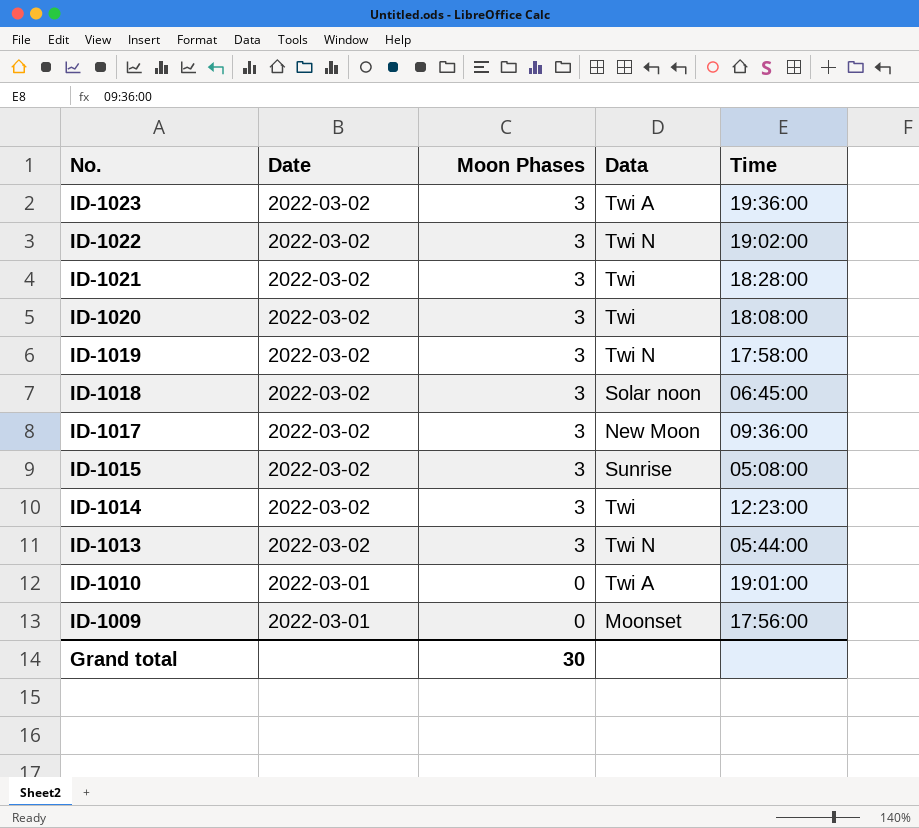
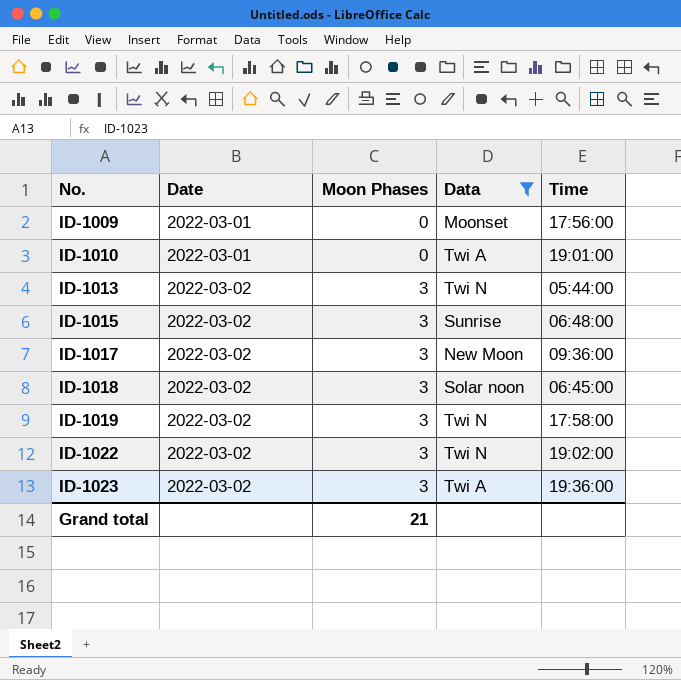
filter: none -> Data != Twi
row order: No. descending -> No. ascending
ID-1015 | Time: 05:08:00 -> 06:48:00
Grand total | Moon Phases: 30 -> 21

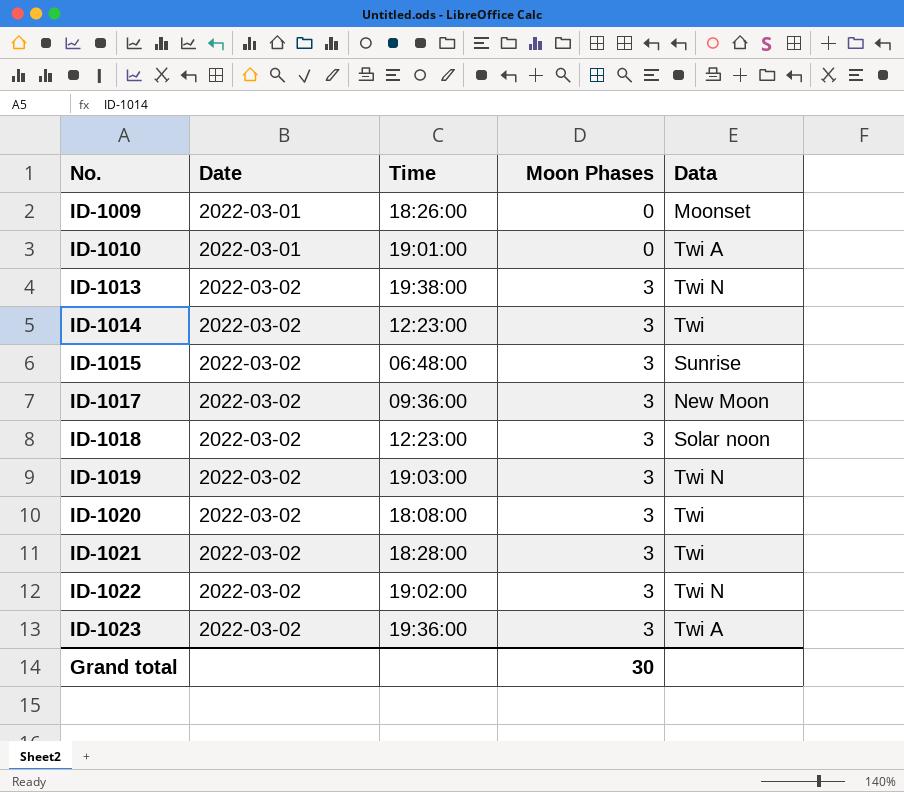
filter: Data != Twi -> none
column Time | position: 5 -> 3
ID-1009 | Time: 17:56:00 -> 18:26:00
ID-1013 | Time: 05:44:00 -> 19:38:00
ID-1018 | Time: 06:45:00 -> 12:23:00
ID-1019 | Time: 17:58:00 -> 19:03:00
Grand total | Moon Phases: 21 -> 30

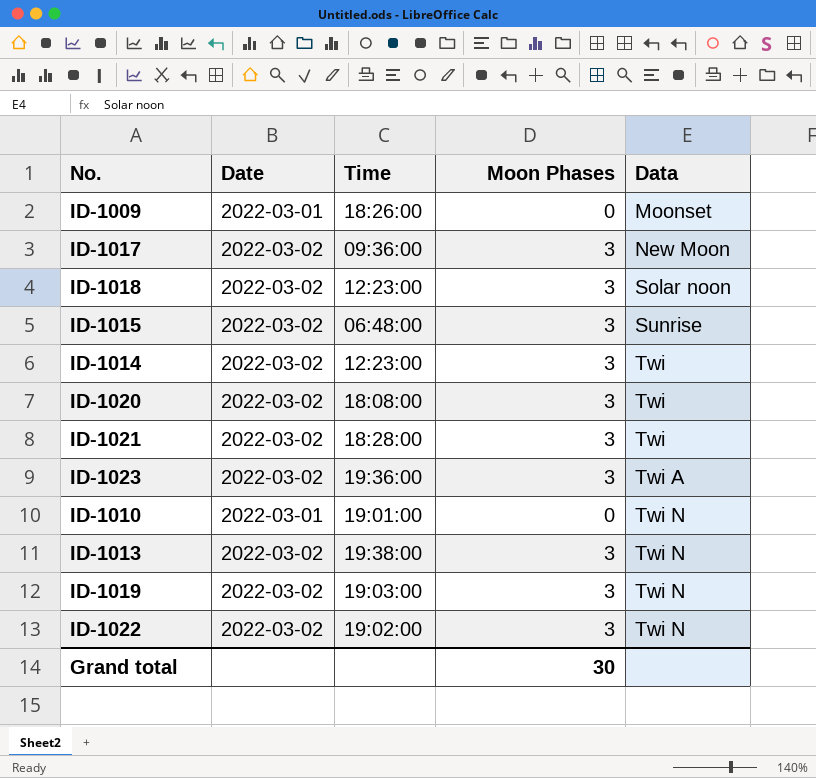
row order: No. ascending -> Data ascending
ID-1010 | Data: Twi A -> Twi N

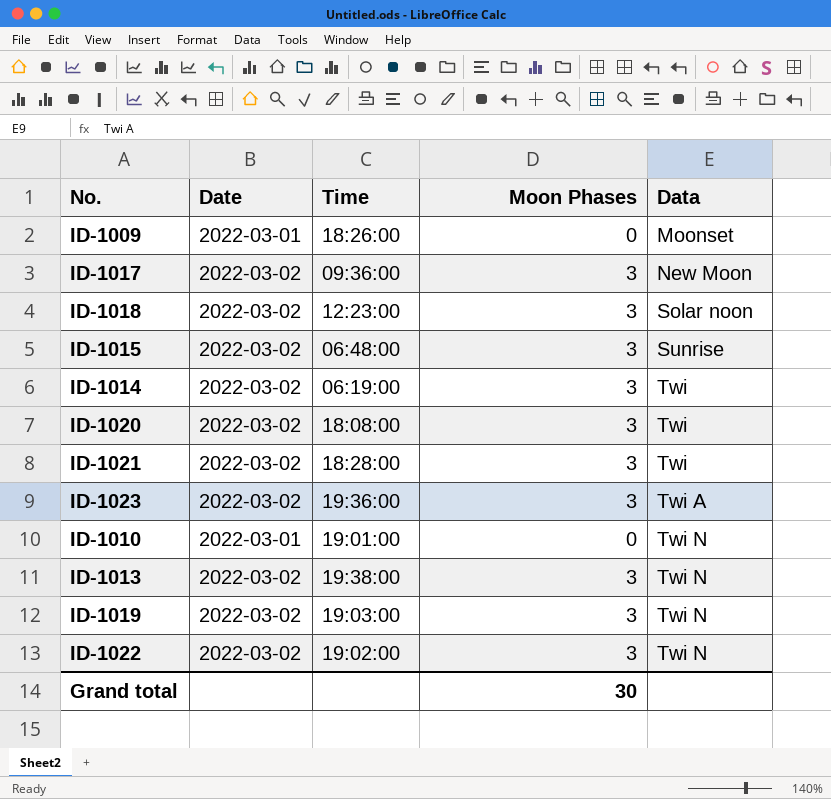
ID-1014 | Time: 12:23:00 -> 06:19:00

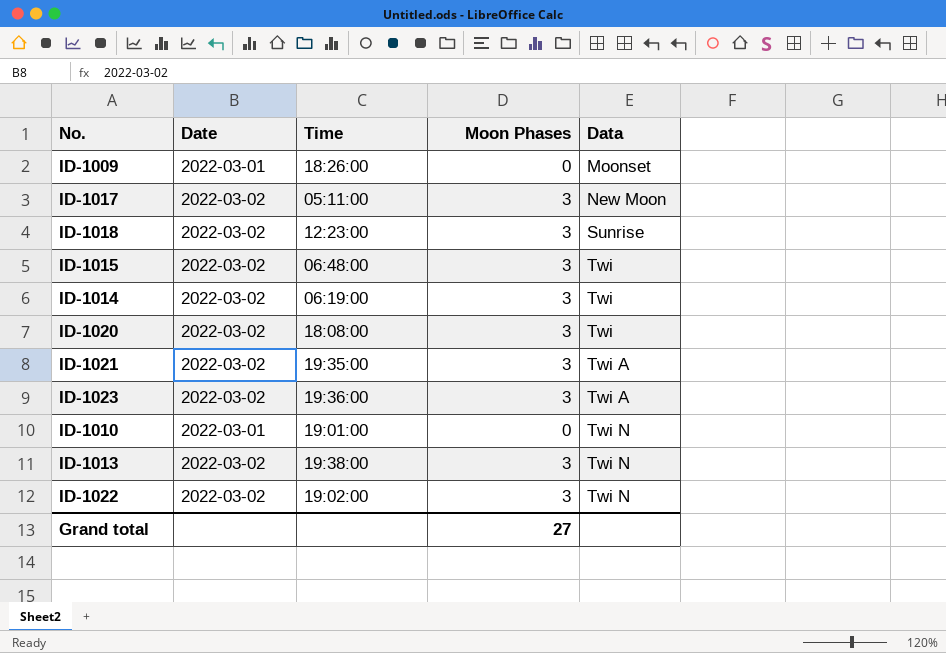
row ID-1019: 2022-03-02 | 19:03:00 | 3 | Twi N -> none
ID-1017 | Time: 09:36:00 -> 05:11:00
ID-1018 | Data: Solar noon -> Sunrise
ID-1015 | Data: Sunrise -> Twi
ID-1021 | Time: 18:28:00 -> 19:35:00
ID-1021 | Data: Twi -> Twi A
Grand total | Moon Phases: 30 -> 27

